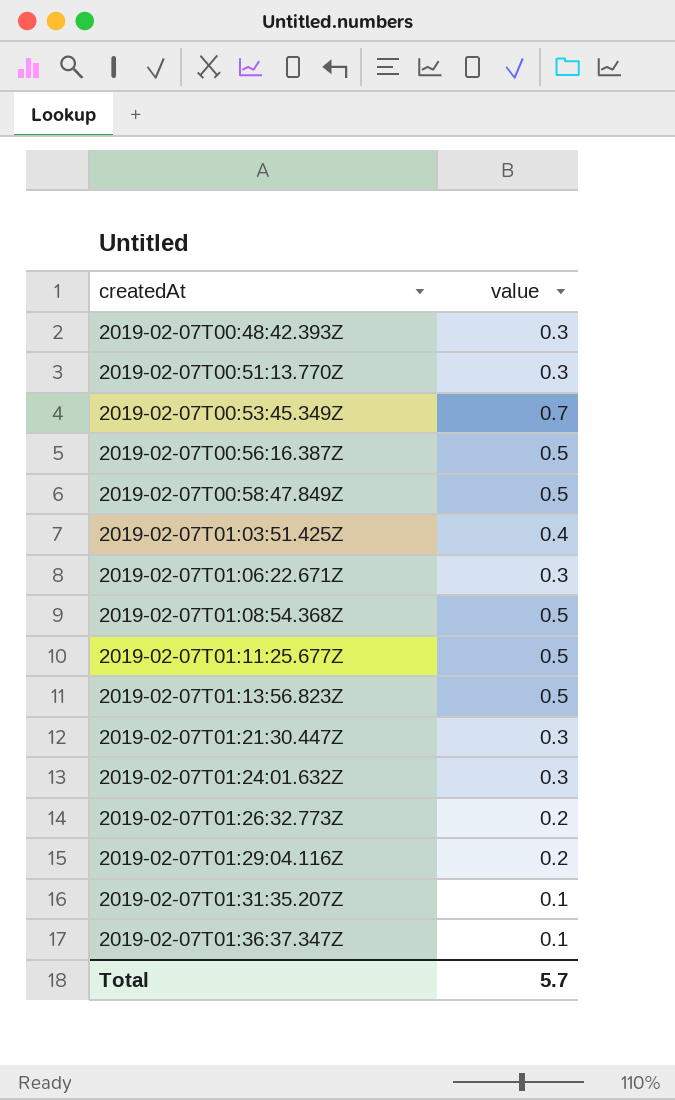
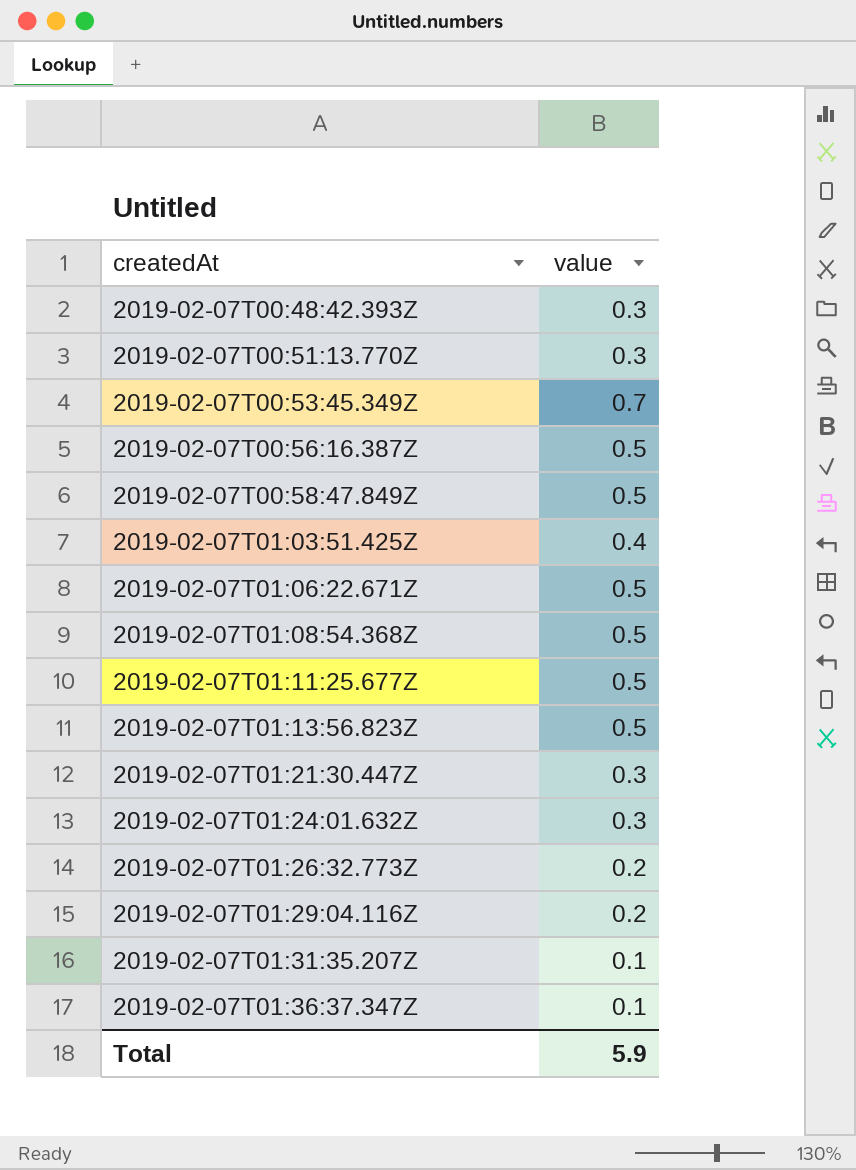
2019-02-07T01:06:22.671Z | value: 0.3 -> 0.5
Total | value: 5.7 -> 5.9

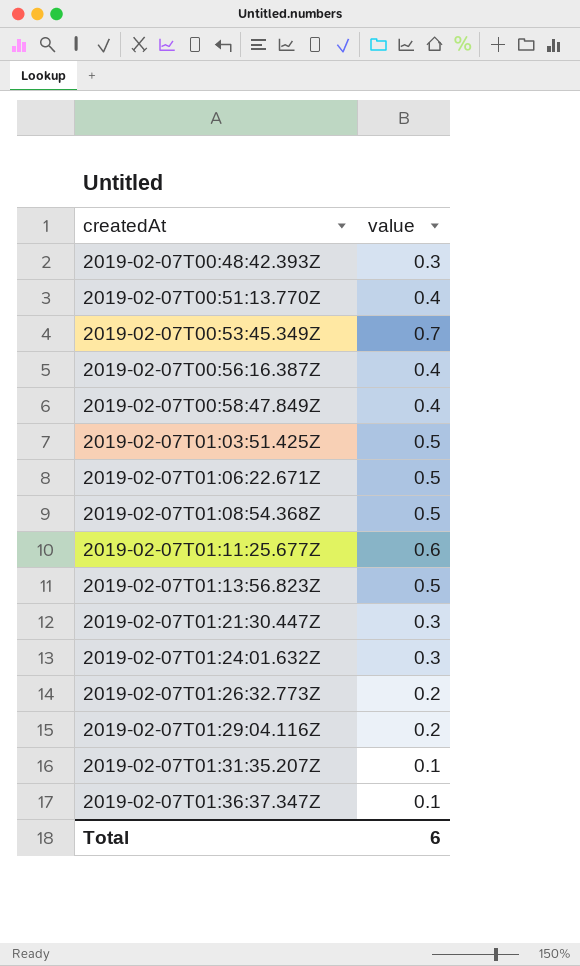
2019-02-07T00:51:13.770Z | value: 0.3 -> 0.4
2019-02-07T00:56:16.387Z | value: 0.5 -> 0.4
2019-02-07T00:58:47.849Z | value: 0.5 -> 0.4
2019-02-07T01:03:51.425Z | value: 0.4 -> 0.5
2019-02-07T01:11:25.677Z | value: 0.5 -> 0.6
Total | value: 5.9 -> 6

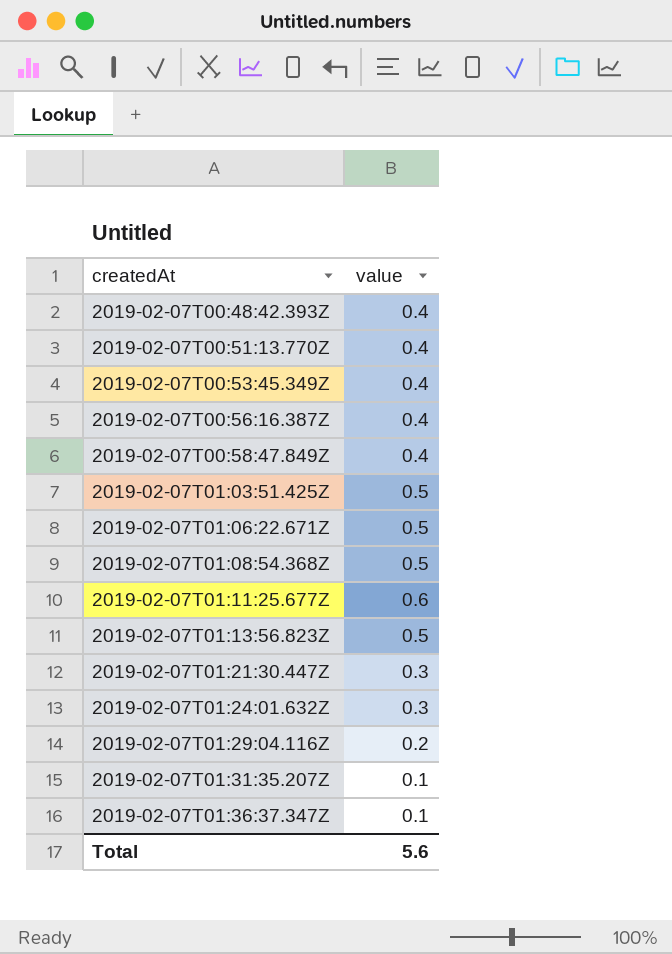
row 2019-02-07T01:26:32.773Z: 0.2 -> none
2019-02-07T00:48:42.393Z | value: 0.3 -> 0.4
2019-02-07T00:53:45.349Z | value: 0.7 -> 0.4
Total | value: 6 -> 5.6

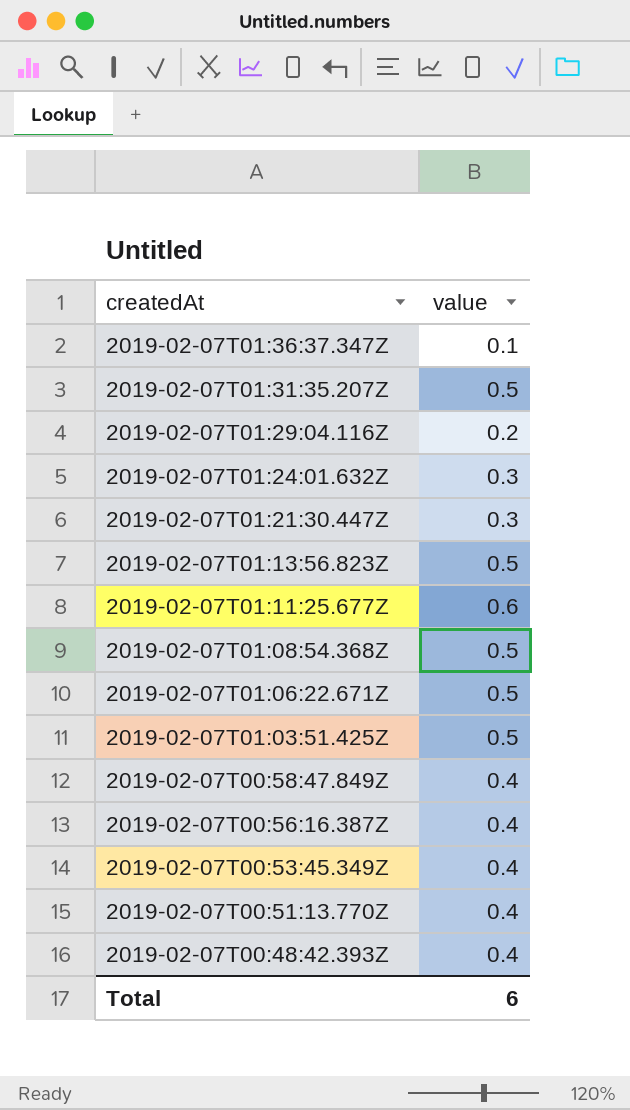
row order: createdAt ascending -> createdAt descending
2019-02-07T01:31:35.207Z | value: 0.1 -> 0.5
Total | value: 5.6 -> 6

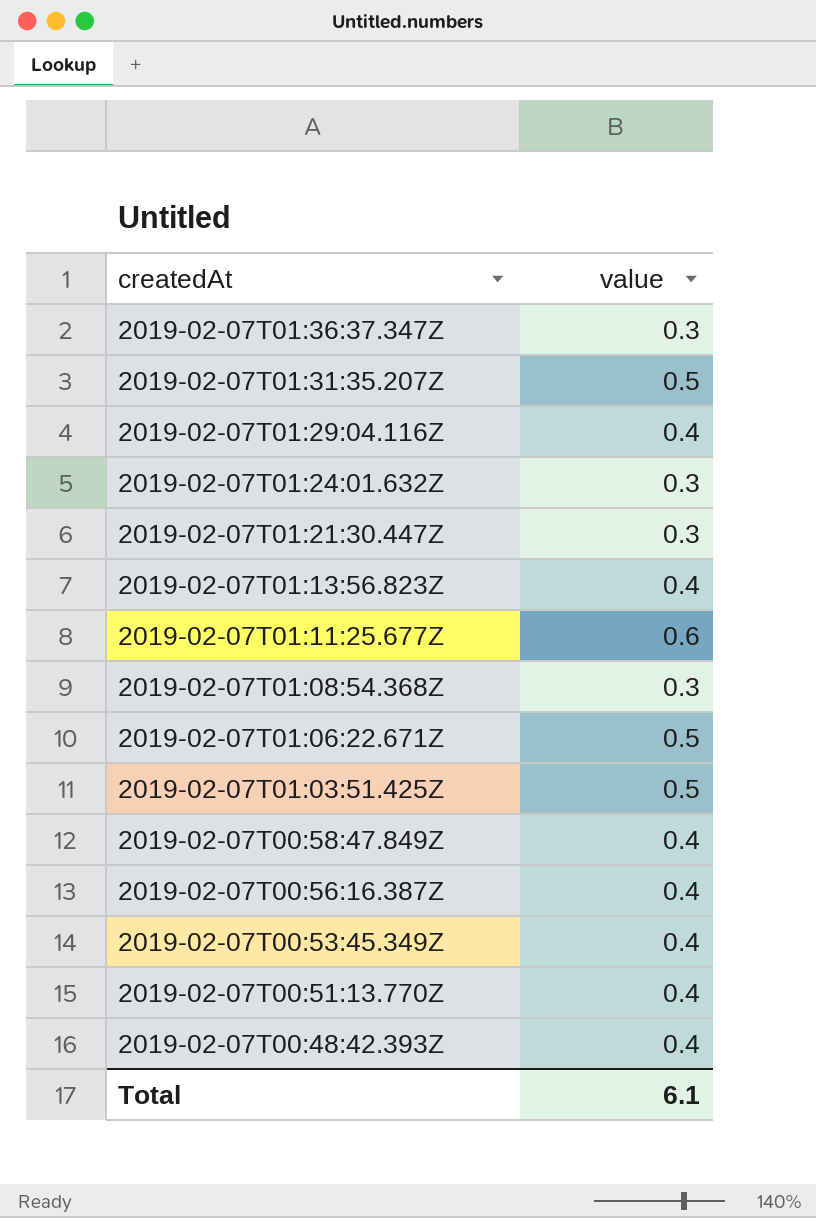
2019-02-07T01:36:37.347Z | value: 0.1 -> 0.3
2019-02-07T01:29:04.116Z | value: 0.2 -> 0.4
2019-02-07T01:13:56.823Z | value: 0.5 -> 0.4
2019-02-07T01:08:54.368Z | value: 0.5 -> 0.3
Total | value: 6 -> 6.1

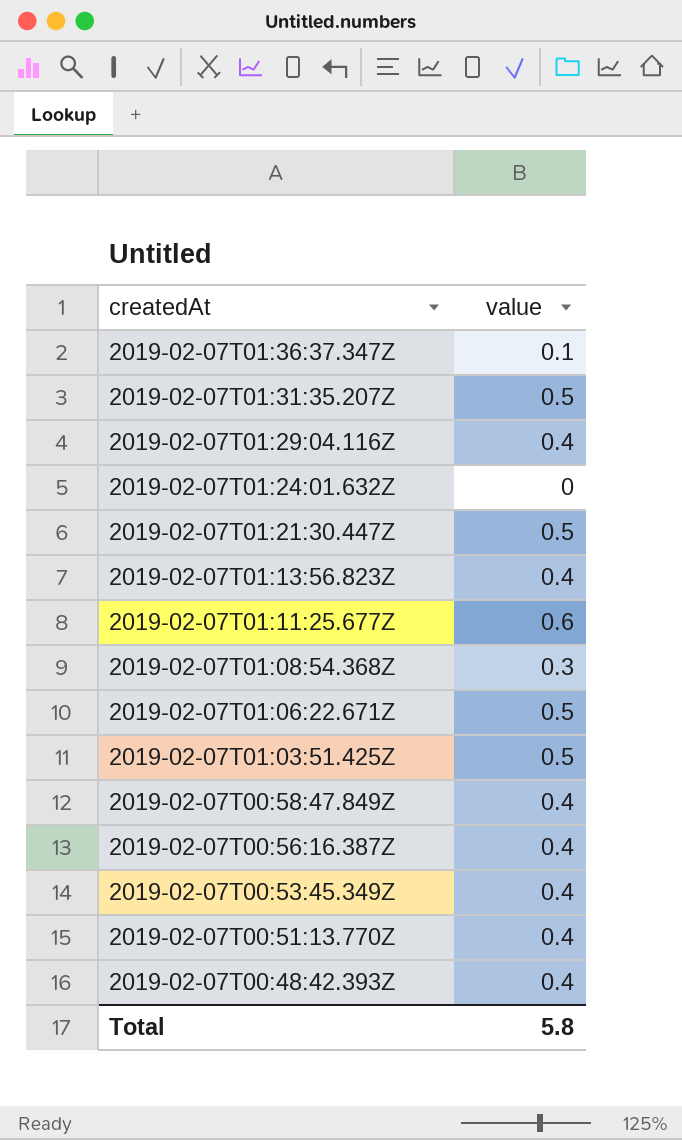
2019-02-07T01:36:37.347Z | value: 0.3 -> 0.1
2019-02-07T01:24:01.632Z | value: 0.3 -> 0
2019-02-07T01:21:30.447Z | value: 0.3 -> 0.5
Total | value: 6.1 -> 5.8

